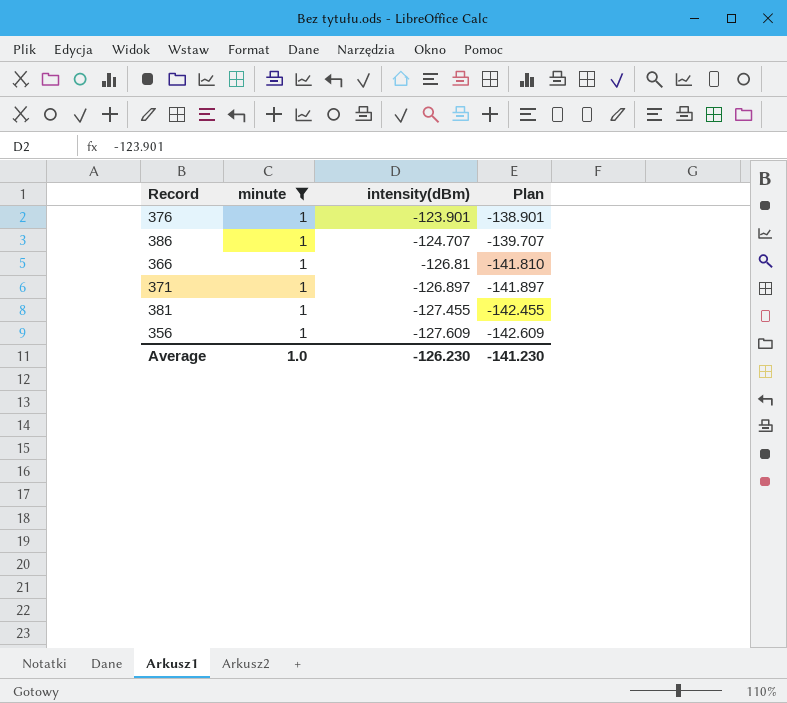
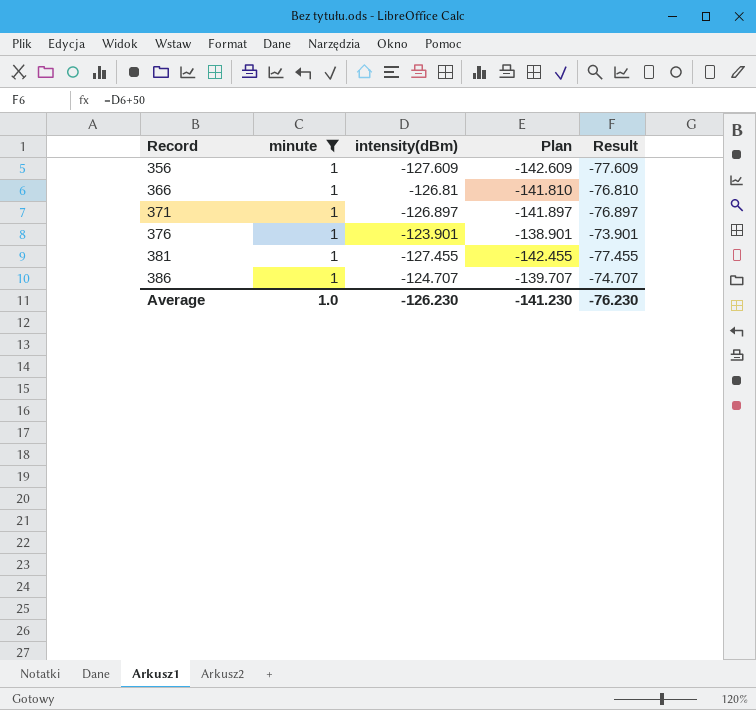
row order: intensity(dBm) descending -> Record ascending
column Result | formula: none -> [intensity(dBm)] + 50

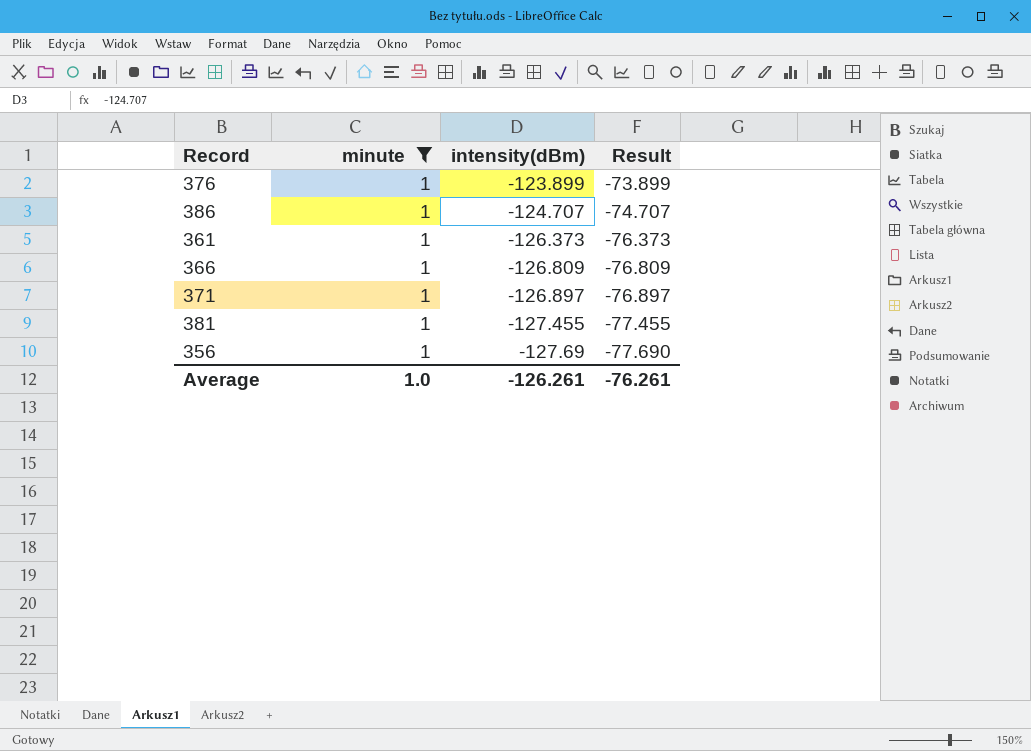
row order: Record ascending -> intensity(dBm) descending
column Plan | formula: [intensity(dBm)] - 15 -> none
376 | intensity(dBm): -123.901 -> -123.899
376 | Result: -73.901 -> -73.899
row 361: none -> 1 | -126.373 | -76.373
366 | intensity(dBm): -126.81 -> -126.809
366 | Result: -76.810 -> -76.809
356 | intensity(dBm): -127.609 -> -127.69
356 | Result: -77.609 -> -77.690
Average | intensity(dBm): -126.230 -> -126.261
Average | Result: -76.230 -> -76.261

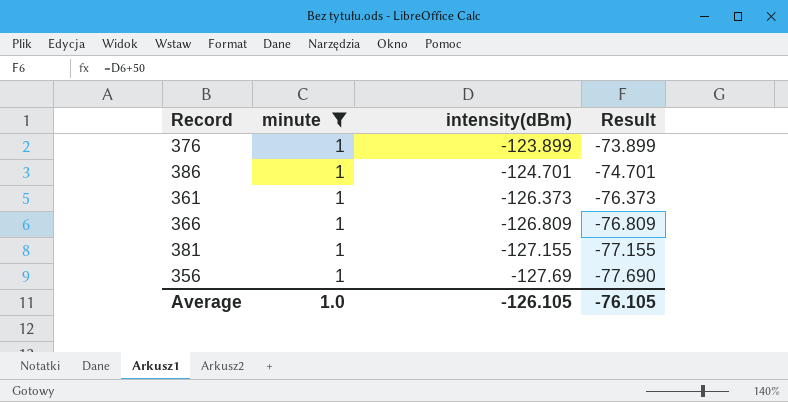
row 371: 1 | -126.897 | -76.897 -> none
386 | intensity(dBm): -124.707 -> -124.701
386 | Result: -74.707 -> -74.701
381 | intensity(dBm): -127.455 -> -127.155
381 | Result: -77.455 -> -77.155
Average | intensity(dBm): -126.261 -> -126.105
Average | Result: -76.261 -> -76.105

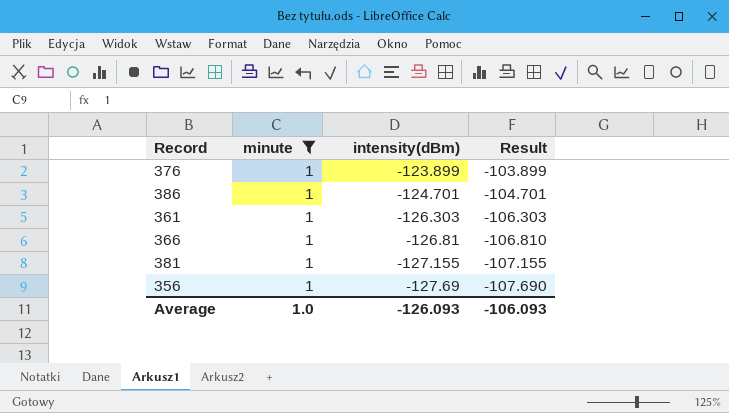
column Result | formula: [intensity(dBm)] + 50 -> [intensity(dBm)] + 20
361 | intensity(dBm): -126.373 -> -126.303
366 | intensity(dBm): -126.809 -> -126.81
Average | intensity(dBm): -126.105 -> -126.093
Average | Result: -76.105 -> -106.093

